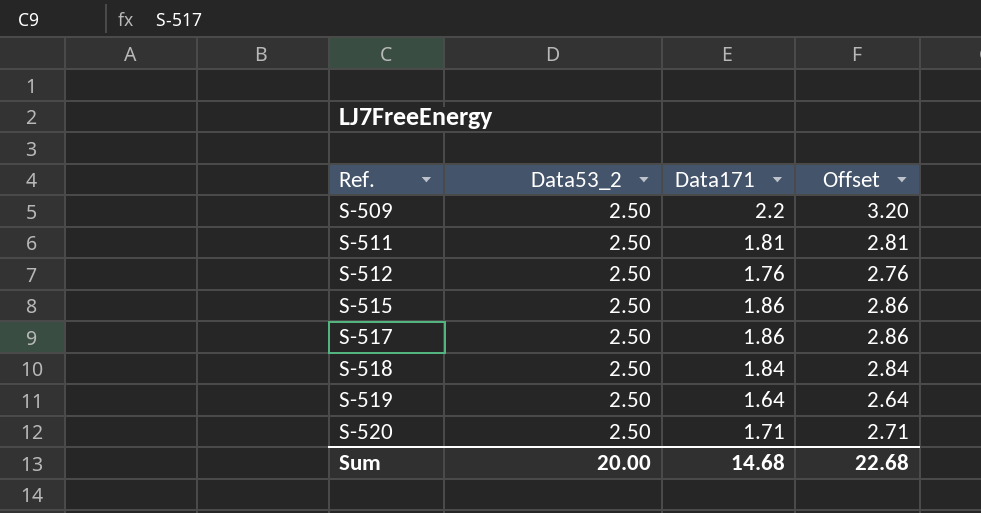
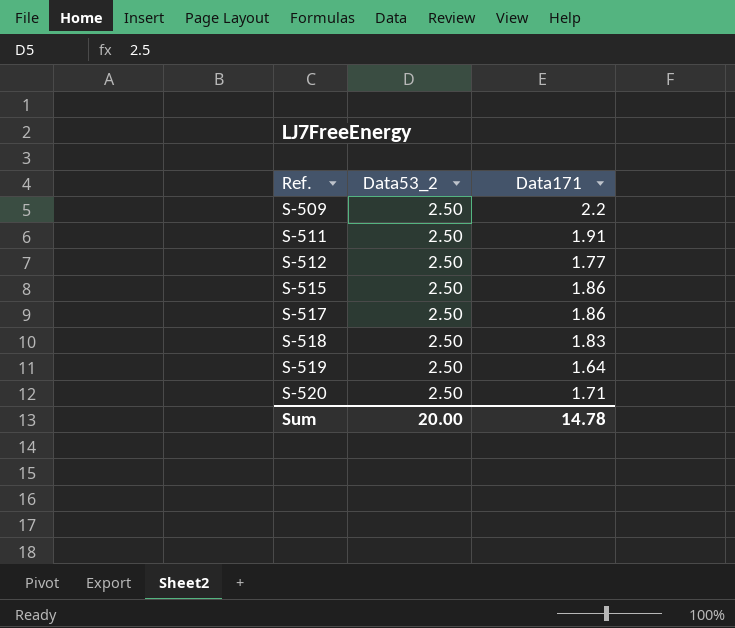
column Offset | formula: [Data171] + 1 -> none
S-511 | Data171: 1.81 -> 1.91
S-512 | Data171: 1.76 -> 1.77
S-518 | Data171: 1.84 -> 1.83
Sum | Data171: 14.68 -> 14.78

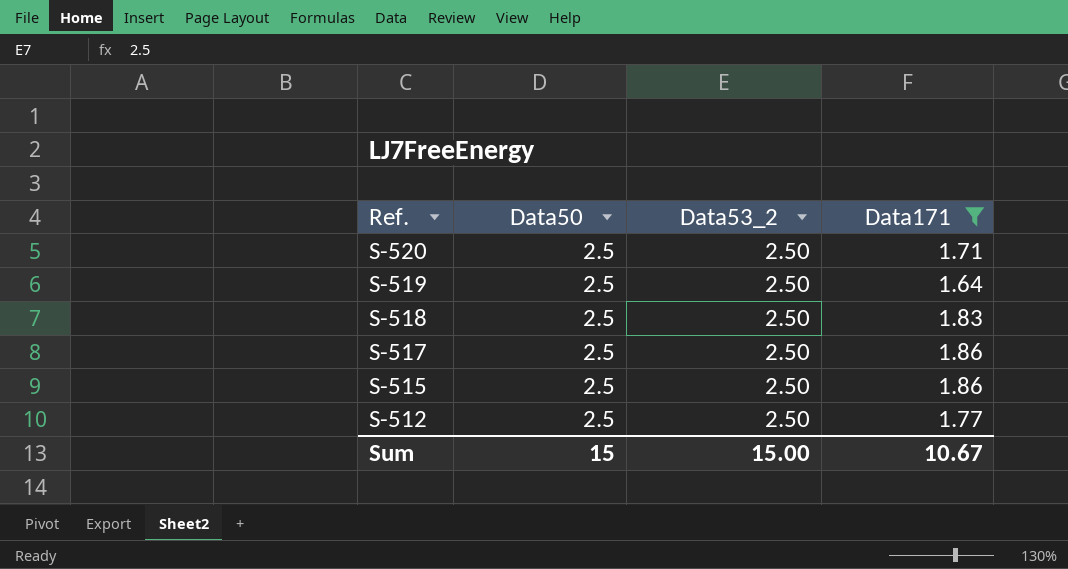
filter: none -> Data171 <= 1.86
row order: Ref. ascending -> Ref. descending
column Data50 | position: none -> 2
Sum | Data53_2: 20.00 -> 15.00
Sum | Data171: 14.78 -> 10.67

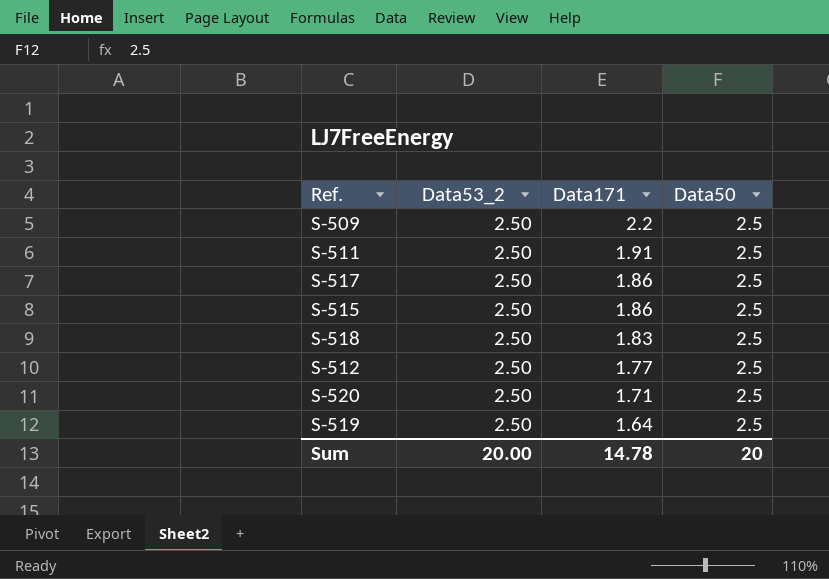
filter: Data171 <= 1.86 -> none
row order: Ref. descending -> Data171 descending
column Data50 | position: 2 -> 4
Sum | Data53_2: 15.00 -> 20.00
Sum | Data171: 10.67 -> 14.78
Sum | Data50: 15 -> 20

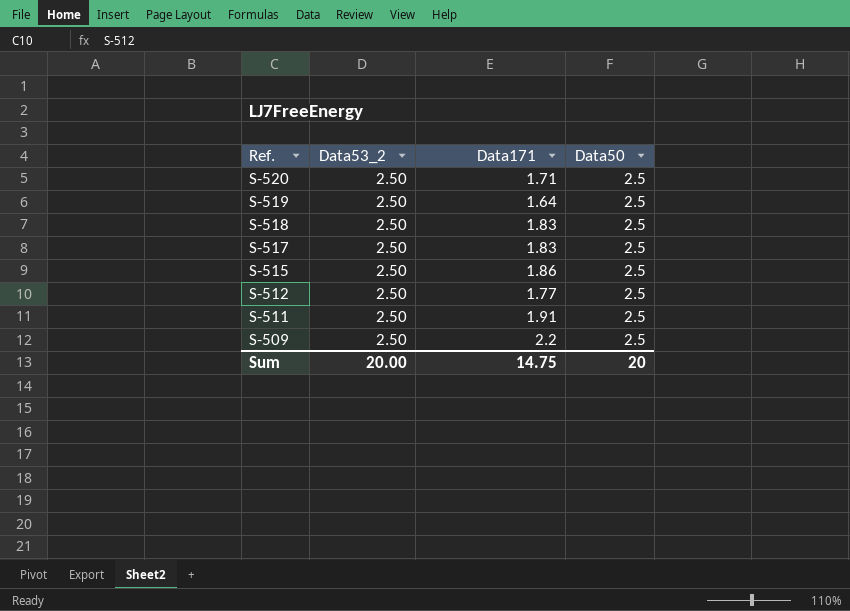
row order: Data171 descending -> Ref. descending
S-517 | Data171: 1.86 -> 1.83
Sum | Data171: 14.78 -> 14.75

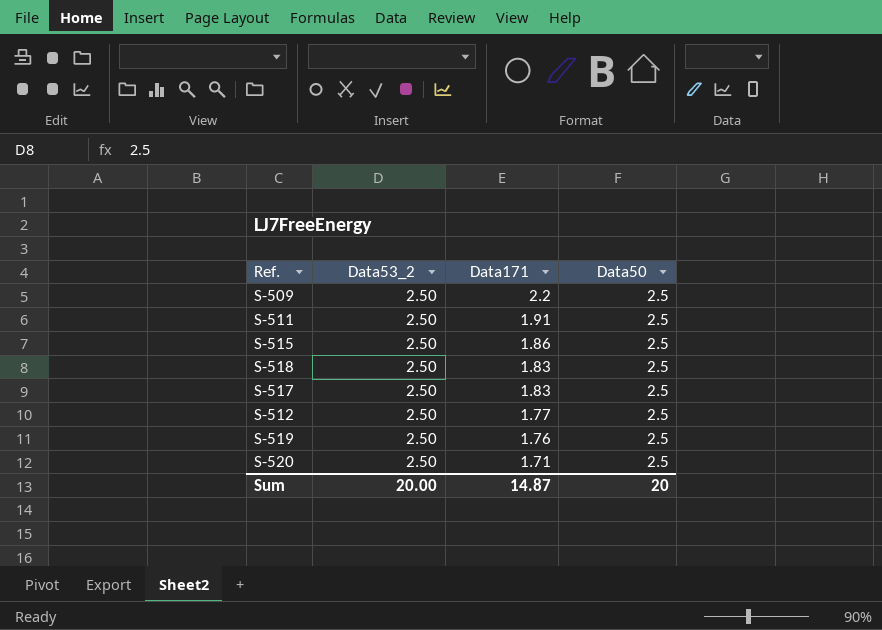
row order: Ref. descending -> Data171 descending
S-519 | Data171: 1.64 -> 1.76
Sum | Data171: 14.75 -> 14.87

